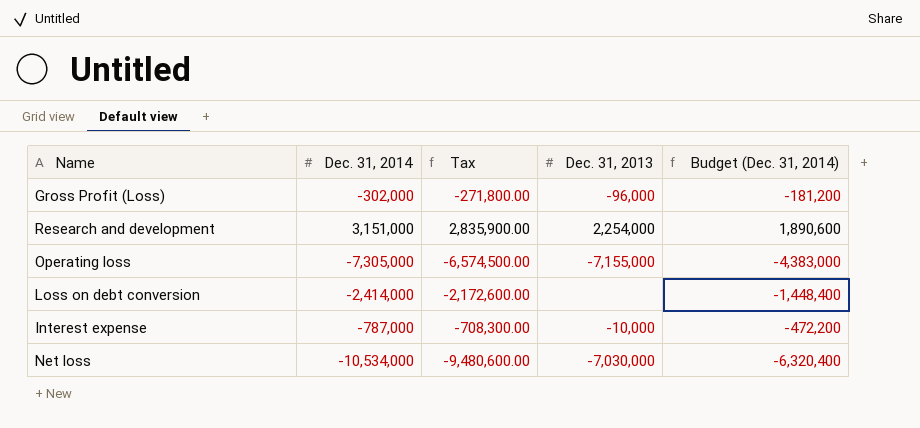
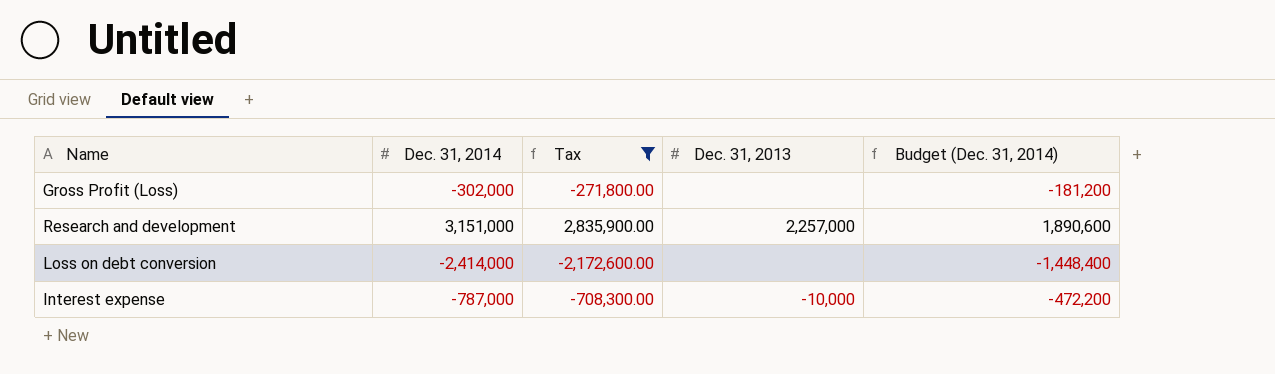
filter: none -> Tax >= -2,172,600.00
Gross Profit (Loss) | Dec. 31, 2013: -96,000 -> none
Research and development | Dec. 31, 2013: 2,254,000 -> 2,257,000

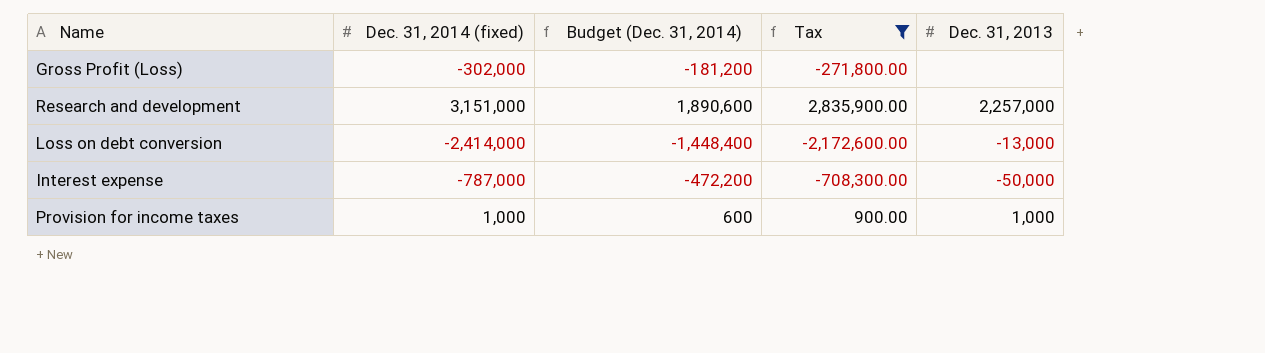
column name: Dec. 31, 2014 -> Dec. 31, 2014 (fixed)
column Budget (Dec. 31, 2014) | position: 5 -> 3
Loss on debt conversion | Dec. 31, 2013: none -> -13,000
Interest expense | Dec. 31, 2013: -10,000 -> -50,000
row Provision for income taxes: none -> 1,000 | 600 | 900.00 | 1,000

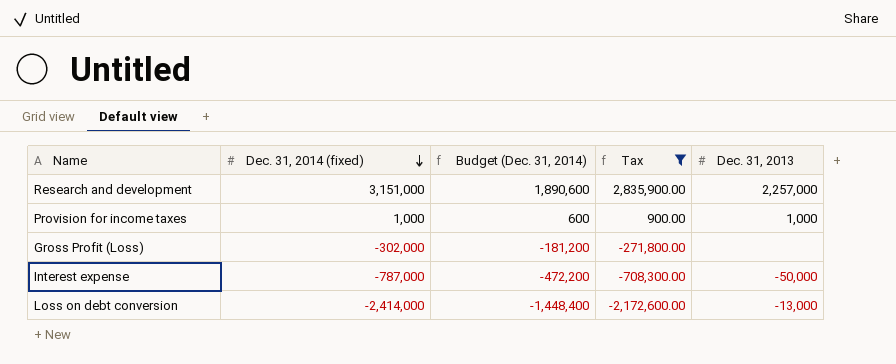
row order: none -> Dec. 31, 2014 (fixed) descending

